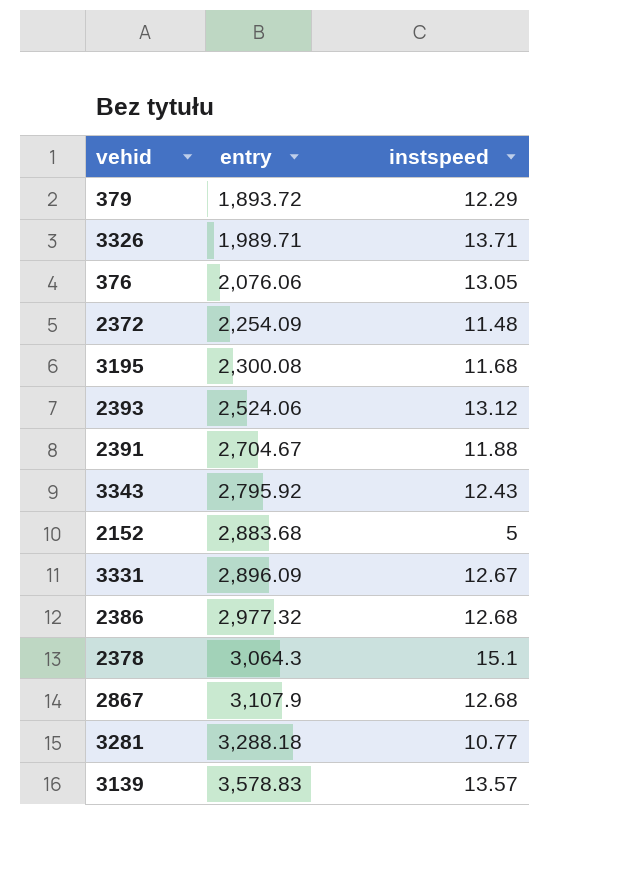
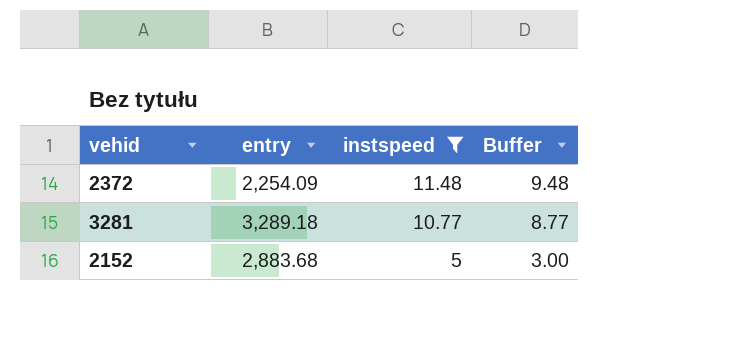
filter: none -> instspeed <= 11.48
row order: entry ascending -> instspeed descending
column Buffer | formula: none -> [instspeed] - 2
3281 | entry: 3,288.18 -> 3,289.18

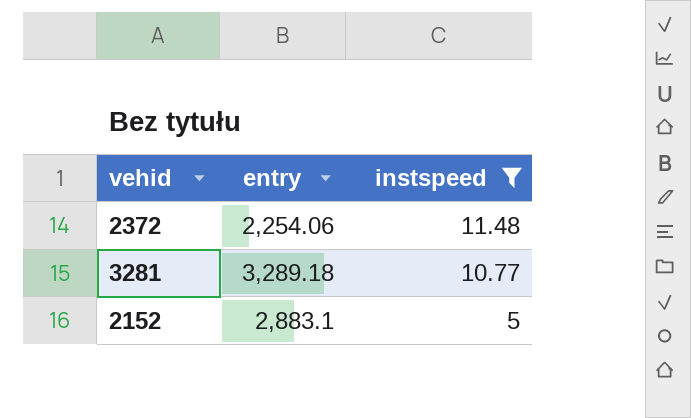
column Buffer | formula: [instspeed] - 2 -> none
2372 | entry: 2,254.09 -> 2,254.06
2152 | entry: 2,883.68 -> 2,883.1

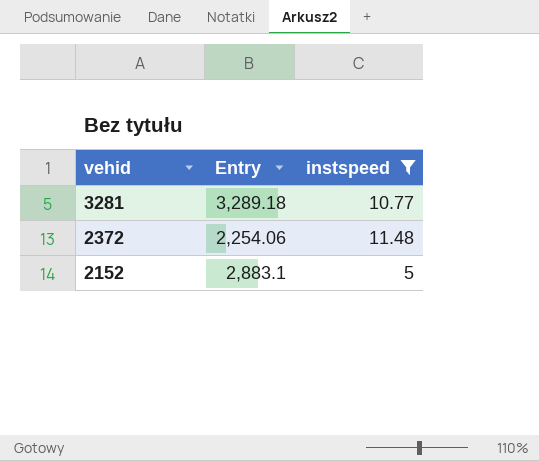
row order: instspeed descending -> vehid descending
column name: entry -> Entry

